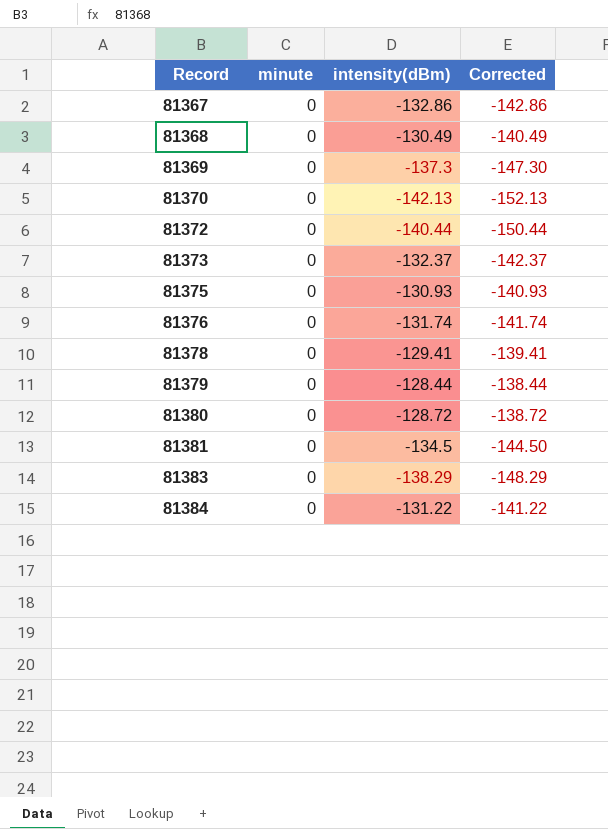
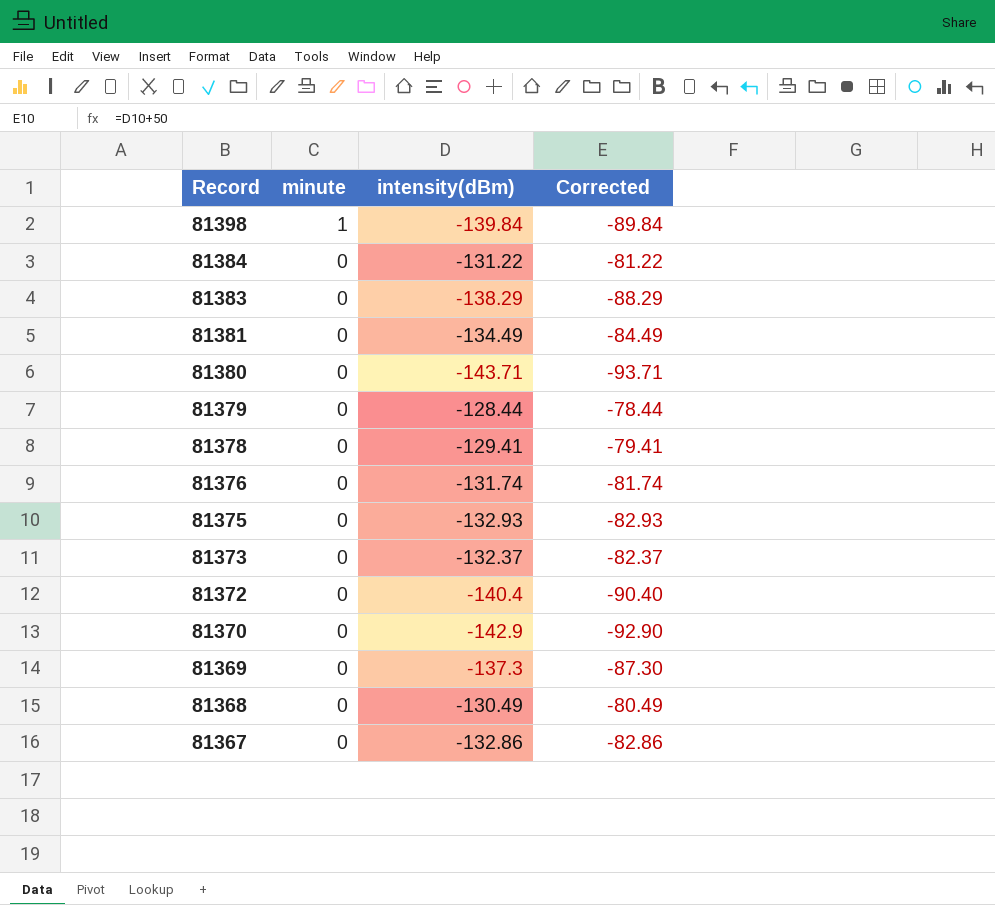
row order: Record ascending -> Record descending
column Corrected | formula: [intensity(dBm)] - 10 -> [intensity(dBm)] + 50
row 81398: none -> 1 | -139.84 | -89.84
81381 | intensity(dBm): -134.5 -> -134.49
81380 | intensity(dBm): -128.72 -> -143.71
81375 | intensity(dBm): -130.93 -> -132.93
81372 | intensity(dBm): -140.44 -> -140.4
81370 | intensity(dBm): -142.13 -> -142.9

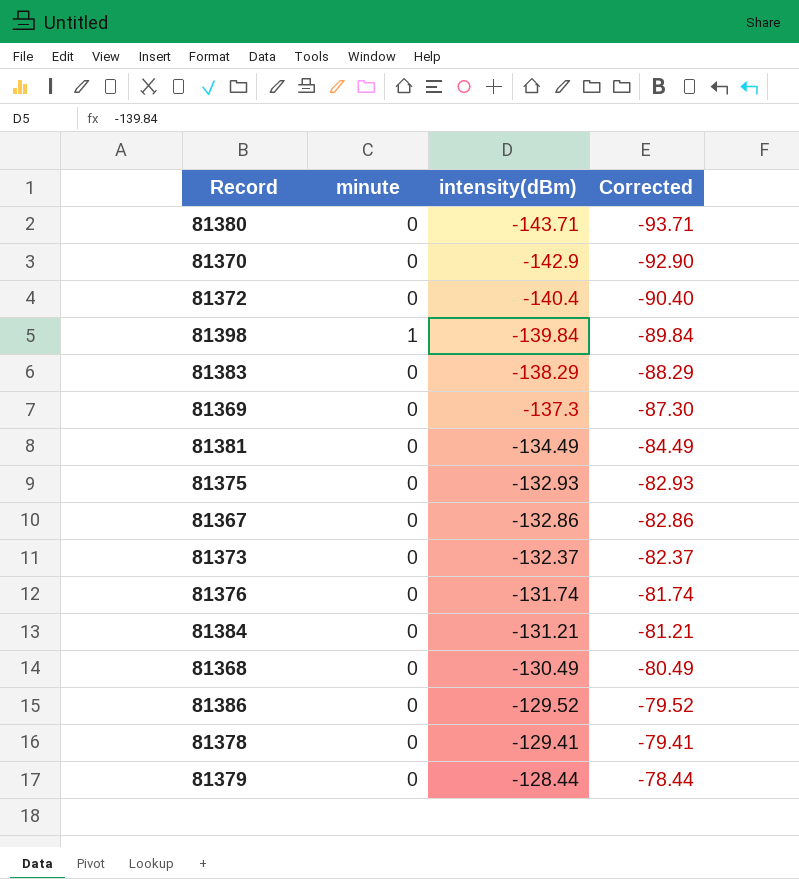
row order: Record descending -> intensity(dBm) ascending
81384 | intensity(dBm): -131.22 -> -131.21
81384 | Corrected: -81.22 -> -81.21
row 81386: none -> 0 | -129.52 | -79.52

